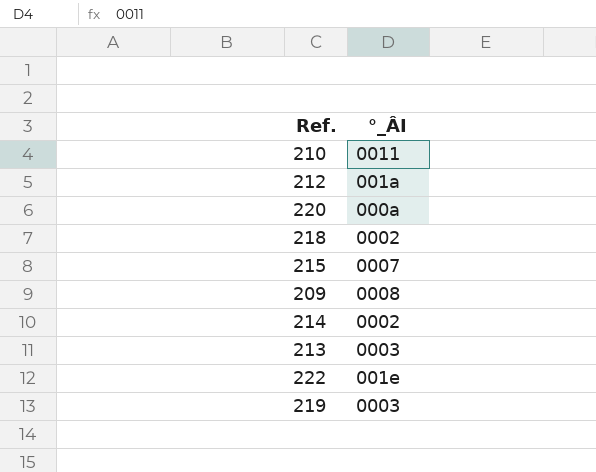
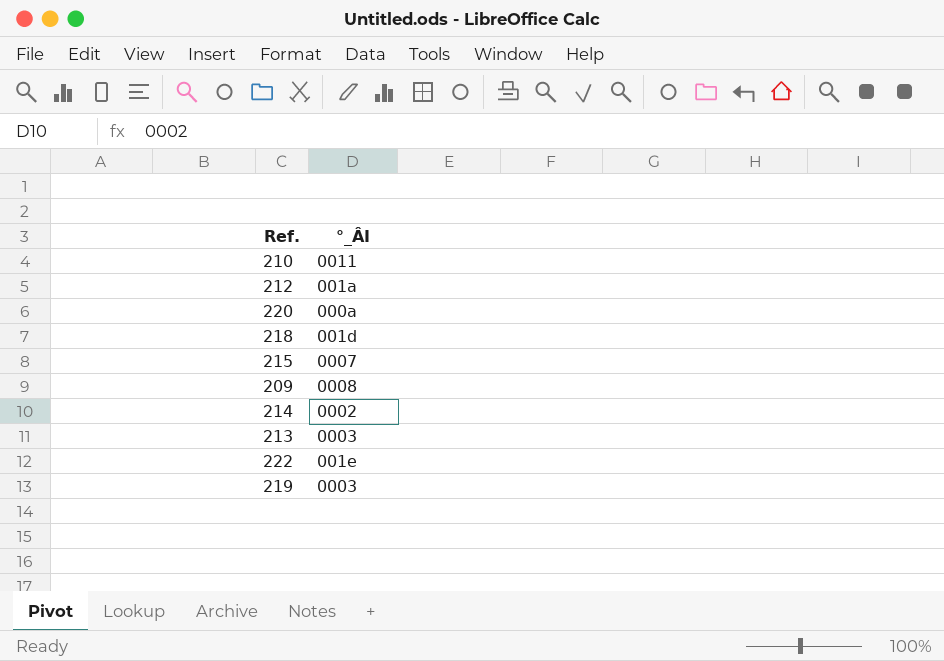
218 | °_ÂI: 0002 -> 001d

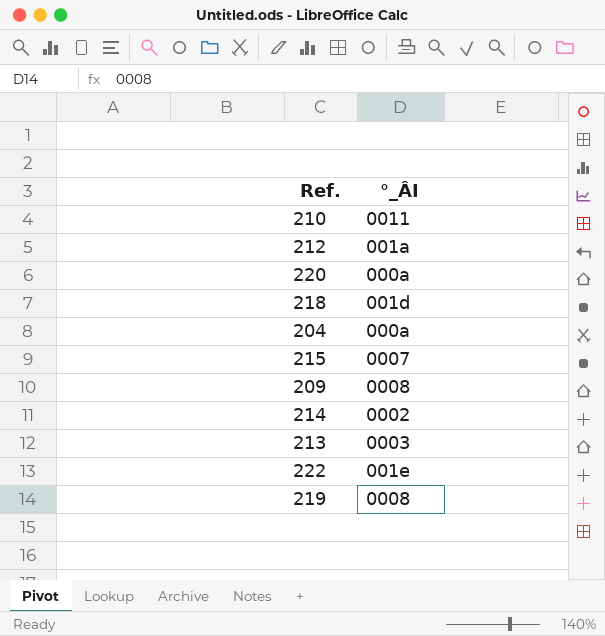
row 204: none -> 000a
219 | °_ÂI: 0003 -> 0008

